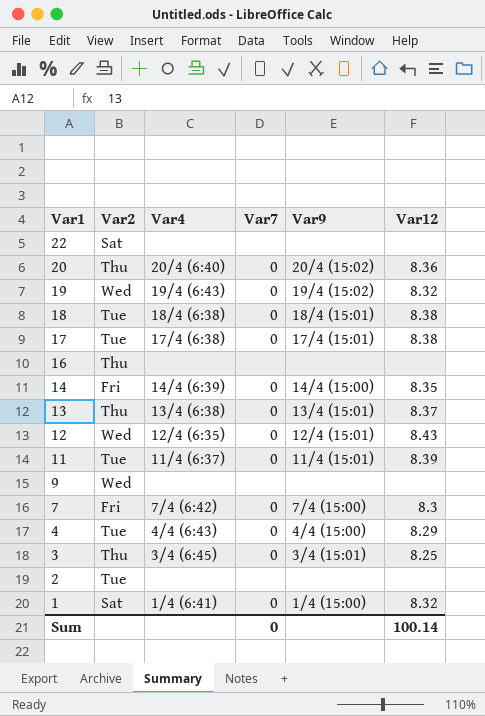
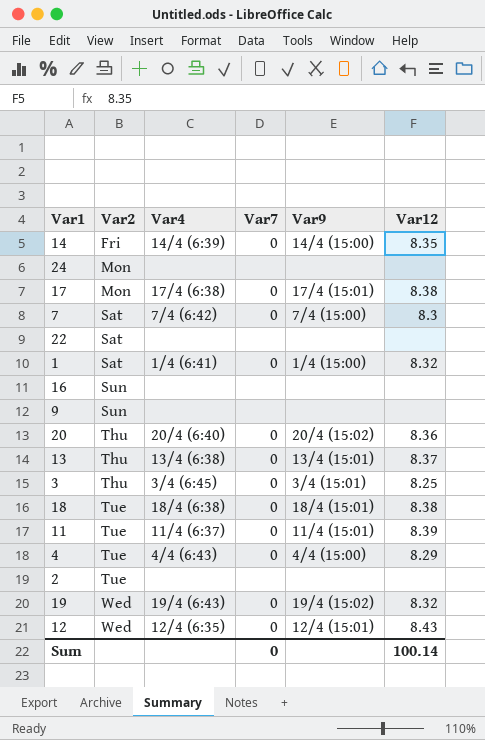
row order: Var1 descending -> Var2 ascending
row 24: none -> Mon | none | none | none | none
17 | Var2: Tue -> Mon
7 | Var2: Fri -> Sat
16 | Var2: Thu -> Sun
9 | Var2: Wed -> Sun

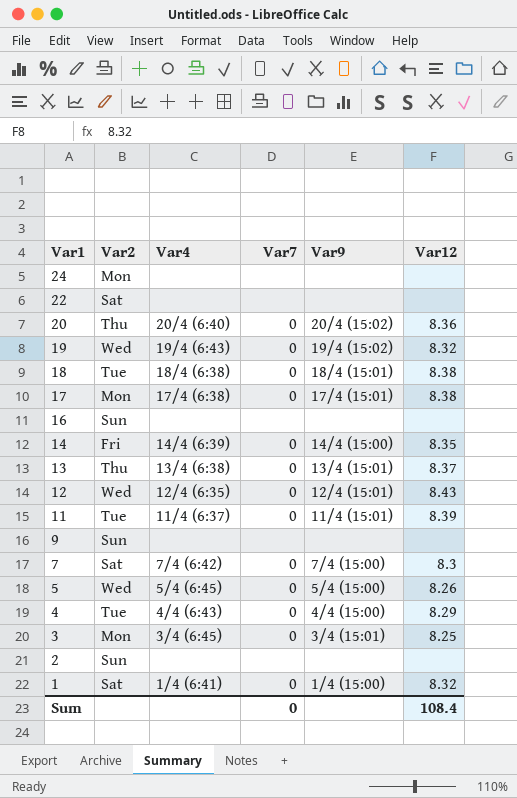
row order: Var2 ascending -> Var1 descending
row 5: none -> Wed | 5/4 (6:45) | 0 | 5/4 (15:00) | 8.26
3 | Var2: Thu -> Mon
2 | Var2: Tue -> Sun
Sum | Var12: 100.14 -> 108.4

